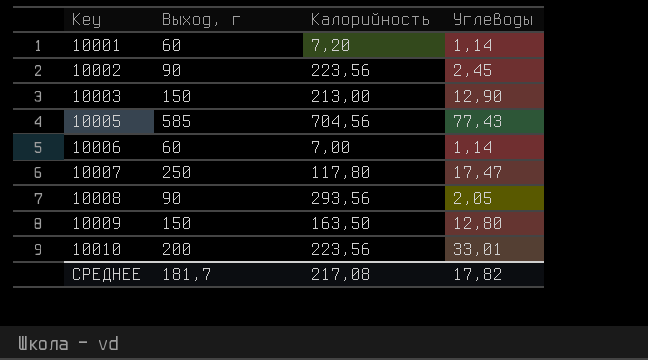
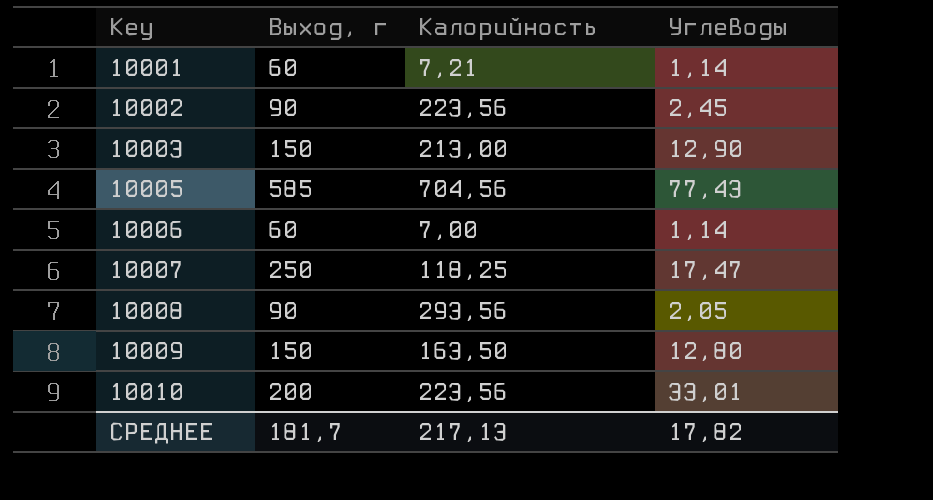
10001 | Калорийность: 7,20 -> 7,21
10007 | Калорийность: 117,80 -> 118,25
СРЕДНЕЕ | Калорийность: 217,08 -> 217,13

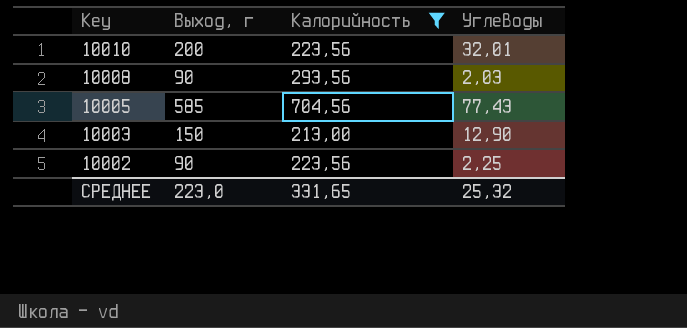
filter: none -> Калорийность >= 213,00
row order: Key ascending -> Key descending
10010 | Углеводы: 33,01 -> 32,01
10008 | Углеводы: 2,05 -> 2,03
10002 | Углеводы: 2,45 -> 2,25
СРЕДНЕЕ | Выход, г: 181,7 -> 223,0
СРЕДНЕЕ | Калорийность: 217,13 -> 331,65
СРЕДНЕЕ | Углеводы: 17,82 -> 25,32

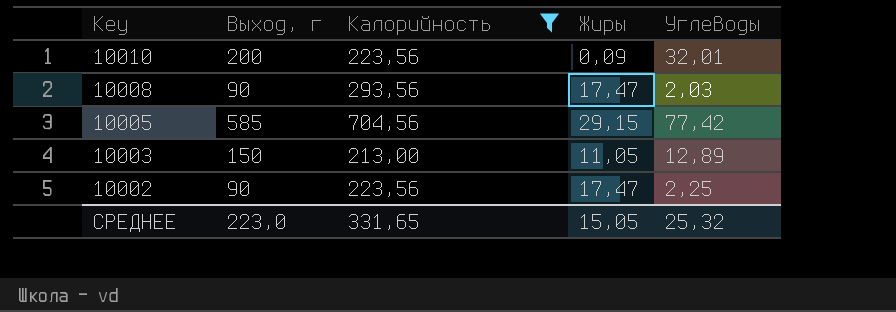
column Жиры | position: none -> 4
10005 | Углеводы: 77,43 -> 77,42
10003 | Углеводы: 12,90 -> 12,89

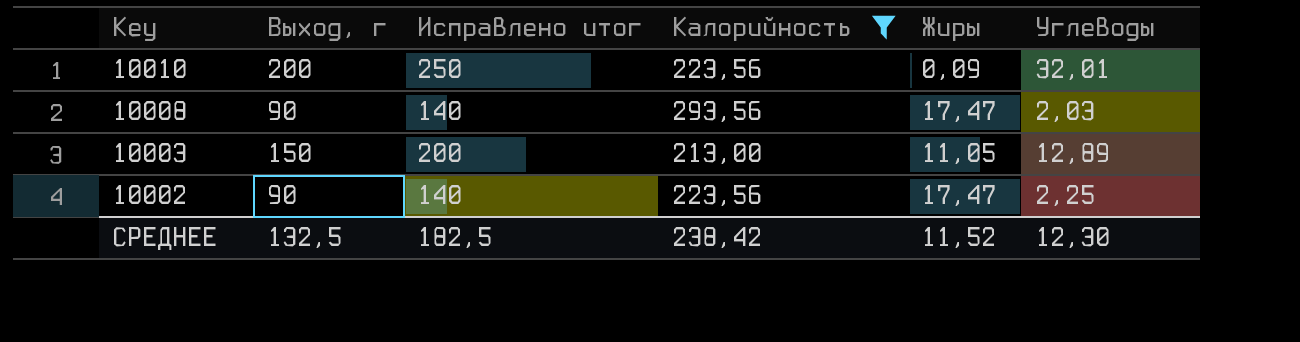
column Исправлено итог | formula: none -> [Выход, г] + 50
row 10005: 585 | 704,56 | 29,15 | 77,42 -> none
СРЕДНЕЕ | Выход, г: 223,0 -> 132,5
СРЕДНЕЕ | Калорийность: 331,65 -> 238,42
СРЕДНЕЕ | Жиры: 15,05 -> 11,52
СРЕДНЕЕ | Углеводы: 25,32 -> 12,30

